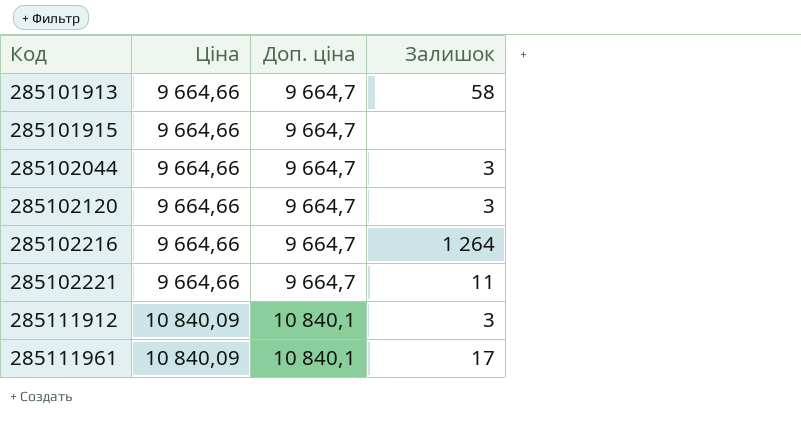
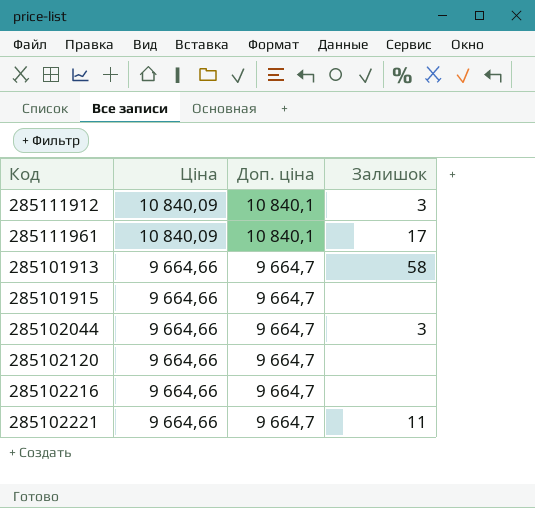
row order: Код ascending -> Ціна descending
285102120 | Залишок: 3 -> none
285102216 | Залишок: 1 264 -> none

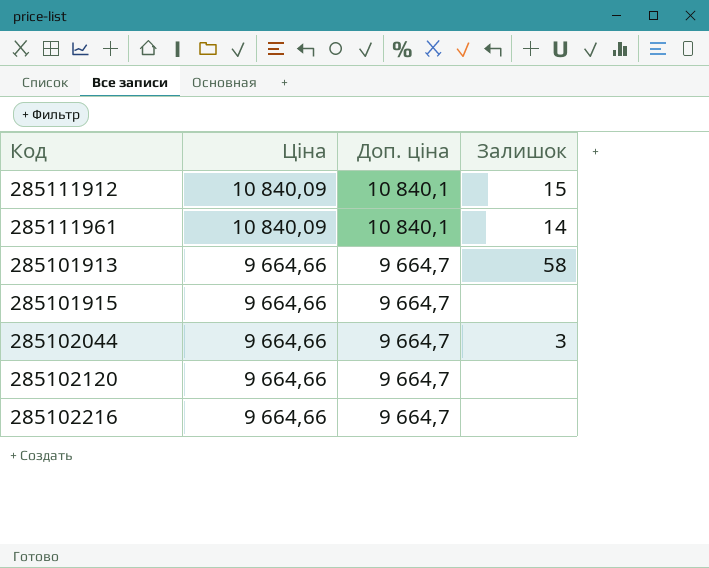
row 285102221: 9 664,66 | 9 664,7 | 11 -> none
285111912 | Залишок: 3 -> 15
285111961 | Залишок: 17 -> 14

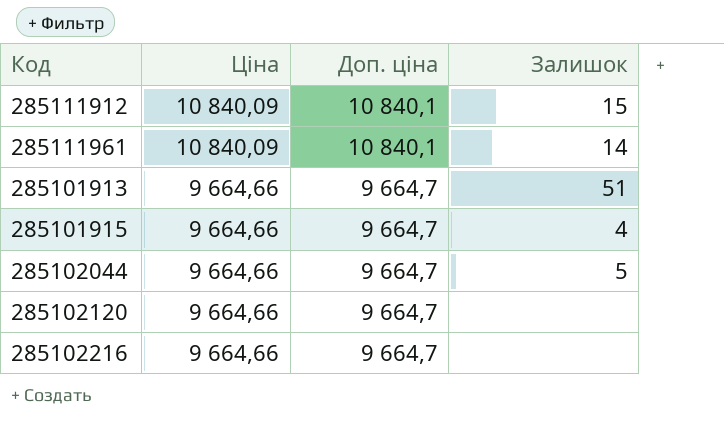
285101913 | Залишок: 58 -> 51
285101915 | Залишок: none -> 4
285102044 | Залишок: 3 -> 5

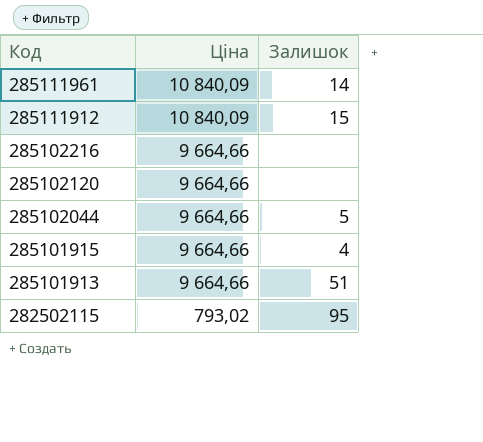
row order: Ціна descending -> Код descending
column Доп. ціна | position: 3 -> none
row 282502115: none -> 793,02 | 95

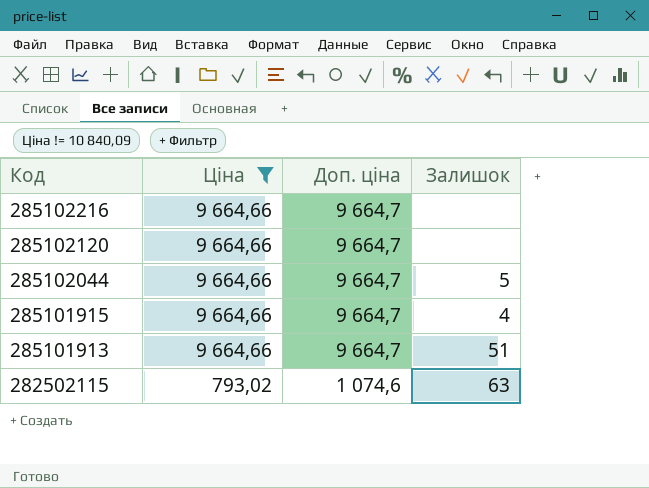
filter: none -> Ціна != 10 840,09
column Доп. ціна | position: none -> 3
282502115 | Залишок: 95 -> 63

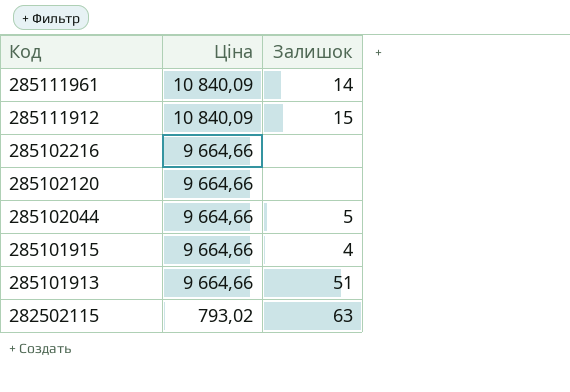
filter: Ціна != 10 840,09 -> none
column Доп. ціна | position: 3 -> none

